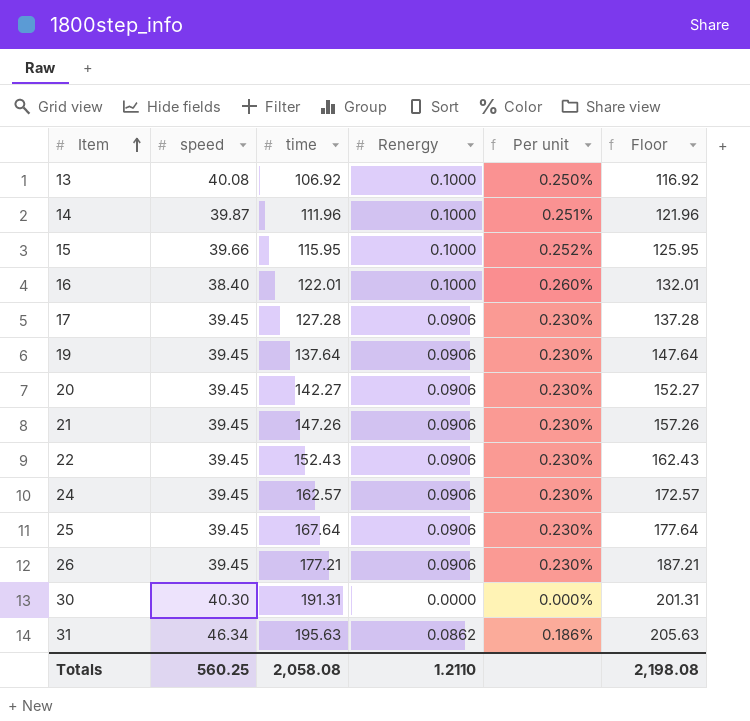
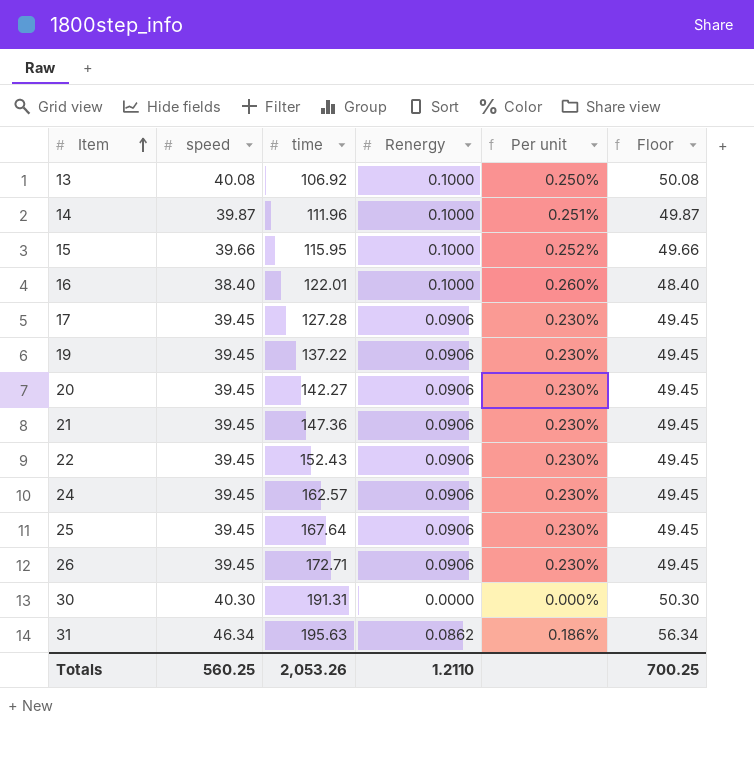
column Floor | formula: [time] + 10 -> [speed] + 10
19 | time: 137.64 -> 137.22
21 | time: 147.26 -> 147.36
26 | time: 177.21 -> 172.71
Totals | time: 2,058.08 -> 2,053.26
Totals | Floor: 2,198.08 -> 700.25

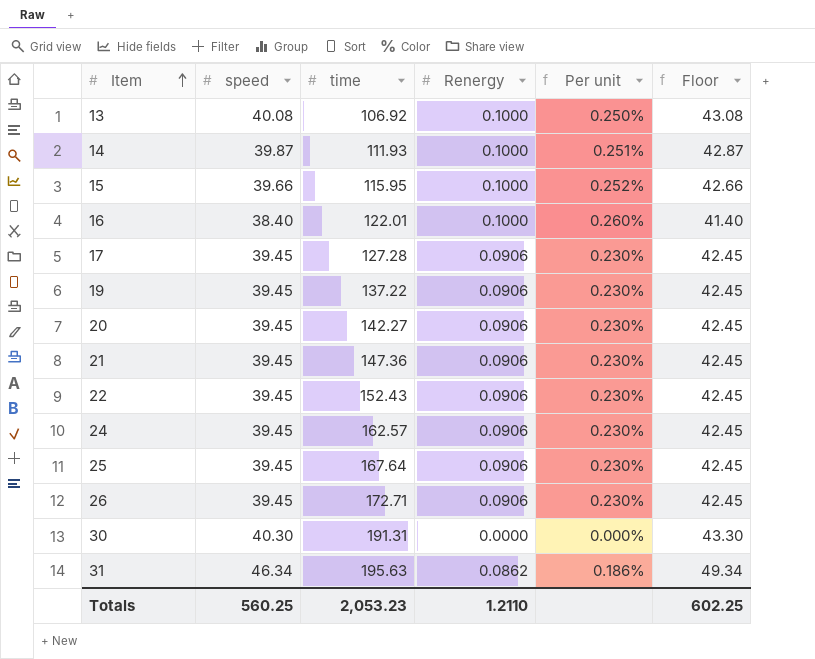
column Floor | formula: [speed] + 10 -> [speed] + 3
14 | time: 111.96 -> 111.93
Totals | time: 2,053.26 -> 2,053.23
Totals | Floor: 700.25 -> 602.25

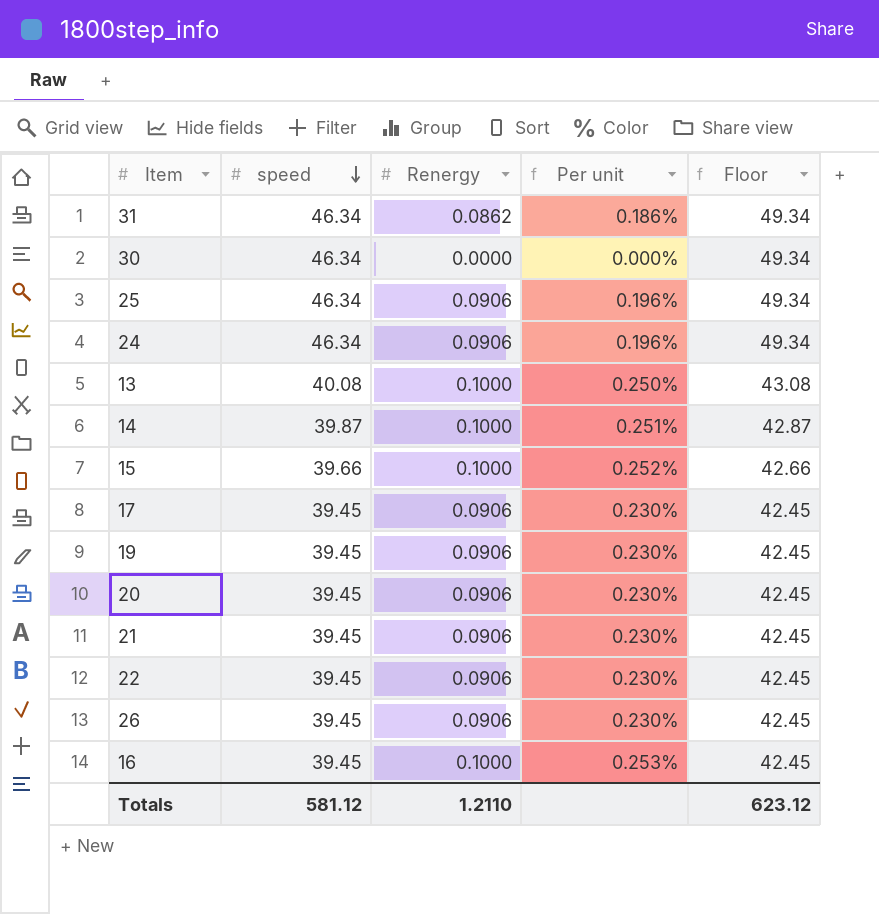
row order: Item ascending -> speed descending
column time | position: 3 -> none
30 | speed: 40.30 -> 46.34
30 | Floor: 43.30 -> 49.34
25 | speed: 39.45 -> 46.34
25 | Per unit: 0.230% -> 0.196%
25 | Floor: 42.45 -> 49.34
24 | speed: 39.45 -> 46.34
24 | Per unit: 0.230% -> 0.196%
24 | Floor: 42.45 -> 49.34
16 | speed: 38.40 -> 39.45
16 | Per unit: 0.260% -> 0.253%
16 | Floor: 41.40 -> 42.45
Totals | speed: 560.25 -> 581.12
Totals | Floor: 602.25 -> 623.12

